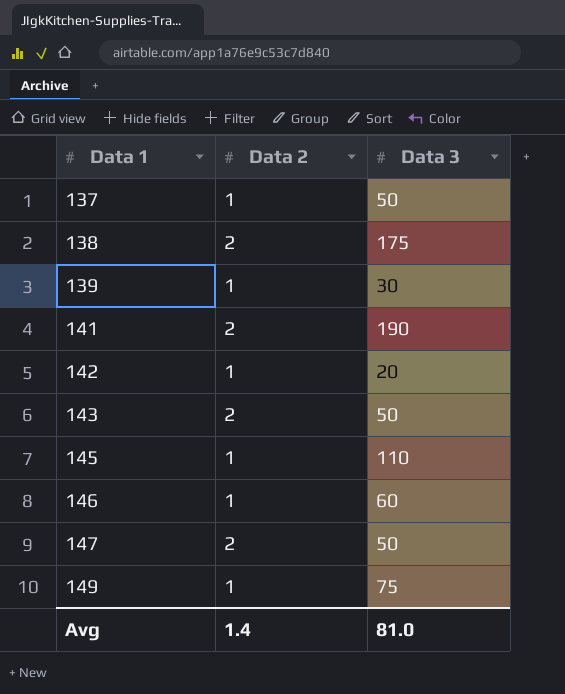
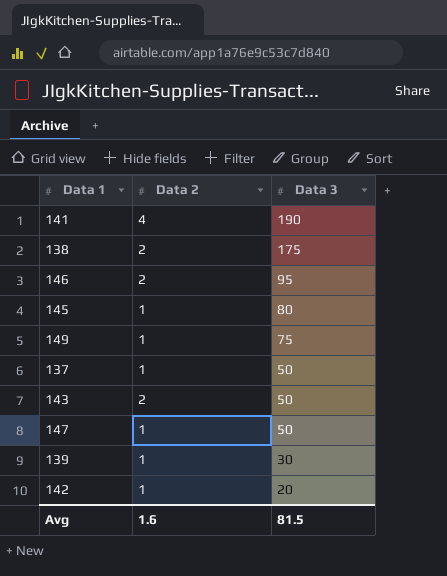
row order: Data 1 ascending -> Data 3 descending
141 | Data 2: 2 -> 4
146 | Data 2: 1 -> 2
146 | Data 3: 60 -> 95
145 | Data 3: 110 -> 80
147 | Data 2: 2 -> 1
Avg | Data 2: 1.4 -> 1.6
Avg | Data 3: 81.0 -> 81.5

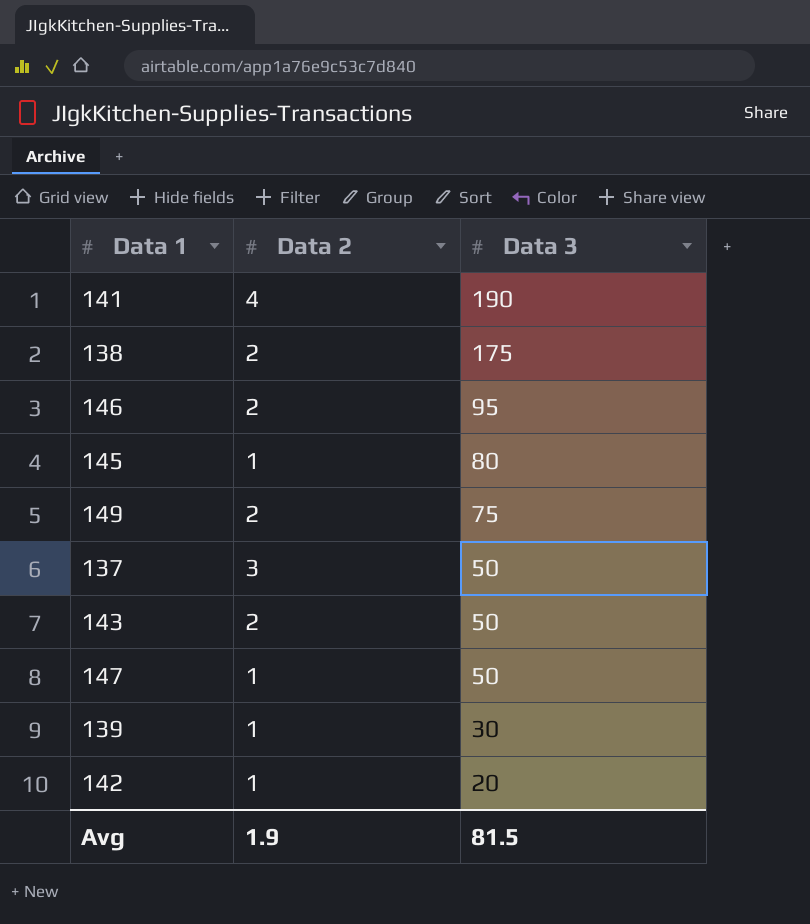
149 | Data 2: 1 -> 2
137 | Data 2: 1 -> 3
Avg | Data 2: 1.6 -> 1.9

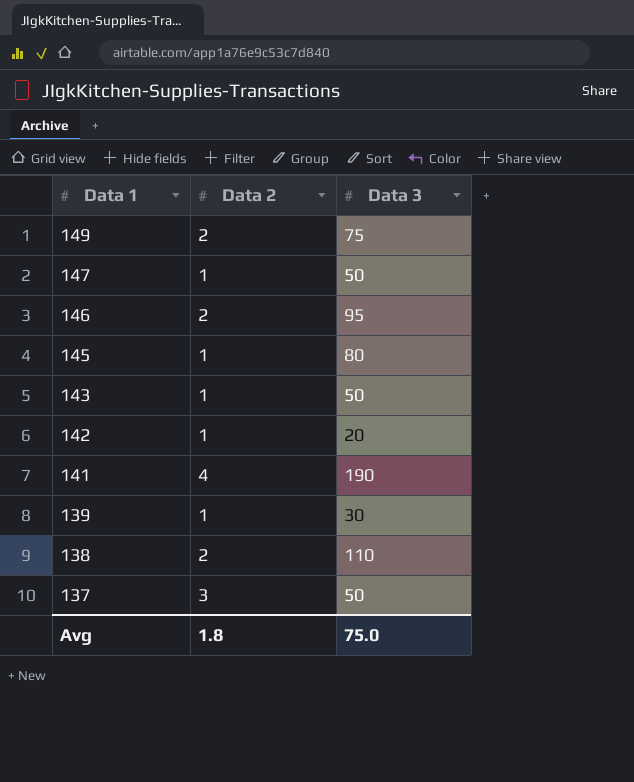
row order: Data 3 descending -> Data 1 descending
143 | Data 2: 2 -> 1
138 | Data 3: 175 -> 110
Avg | Data 2: 1.9 -> 1.8
Avg | Data 3: 81.5 -> 75.0

